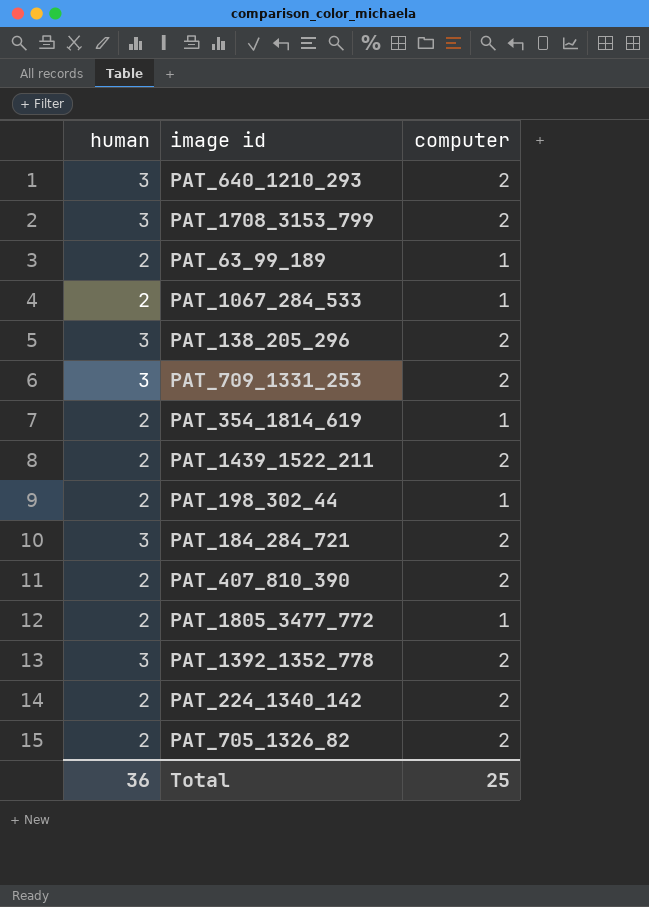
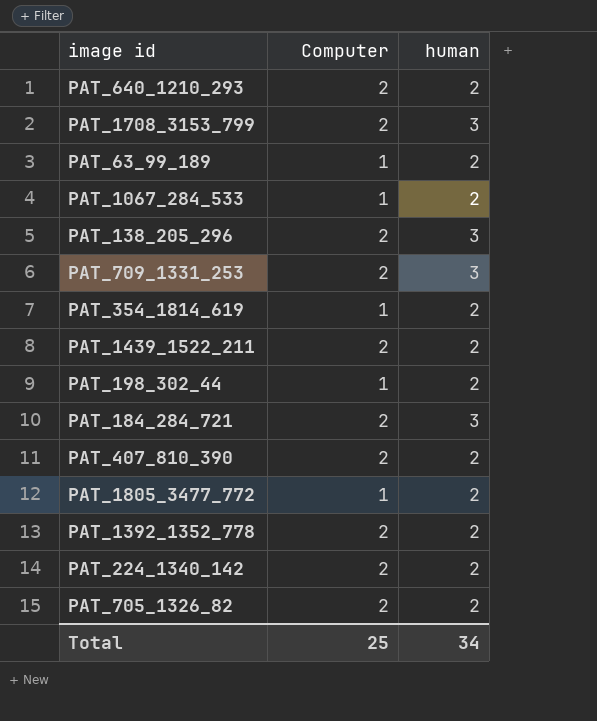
column name: computer -> Computer
column human | position: 1 -> 3
PAT_640_1210_293 | human: 3 -> 2
PAT_1392_1352_778 | human: 3 -> 2
Total | human: 36 -> 34

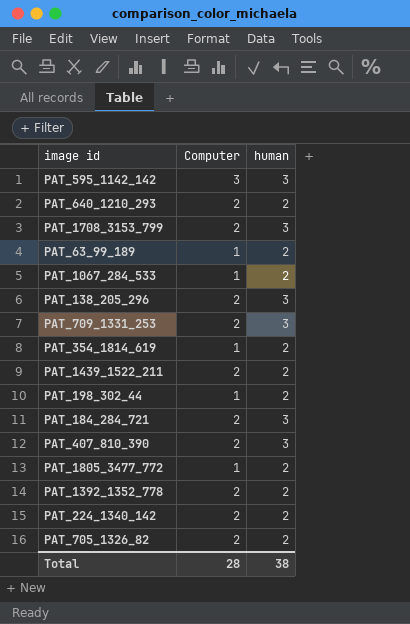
row PAT_595_1142_142: none -> 3 | 3
PAT_407_810_390 | human: 2 -> 3
Total | Computer: 25 -> 28
Total | human: 34 -> 38

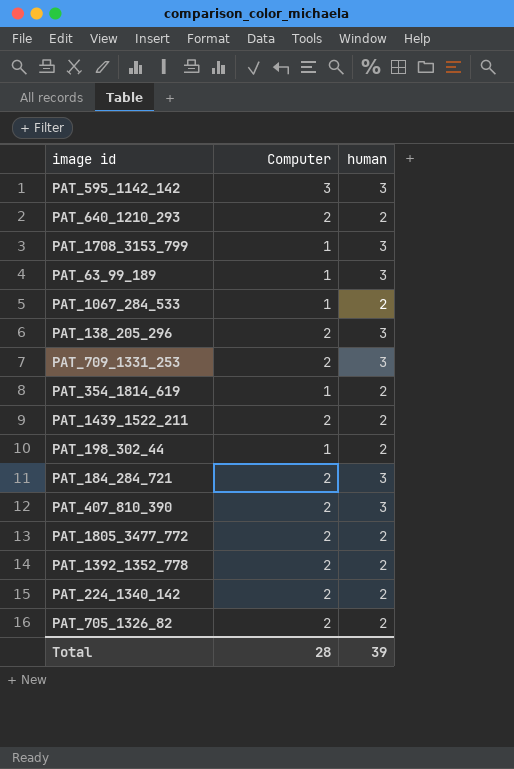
PAT_1708_3153_799 | Computer: 2 -> 1
PAT_63_99_189 | human: 2 -> 3
PAT_1805_3477_772 | Computer: 1 -> 2
Total | human: 38 -> 39

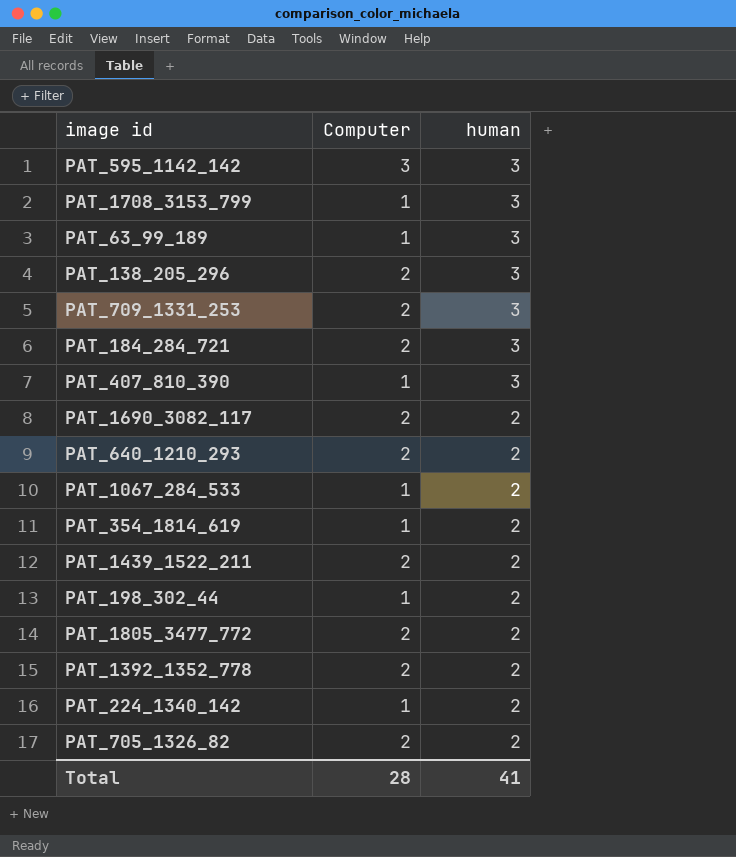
row order: none -> human descending
PAT_407_810_390 | Computer: 2 -> 1
row PAT_1690_3082_117: none -> 2 | 2
PAT_224_1340_142 | Computer: 2 -> 1
Total | human: 39 -> 41

